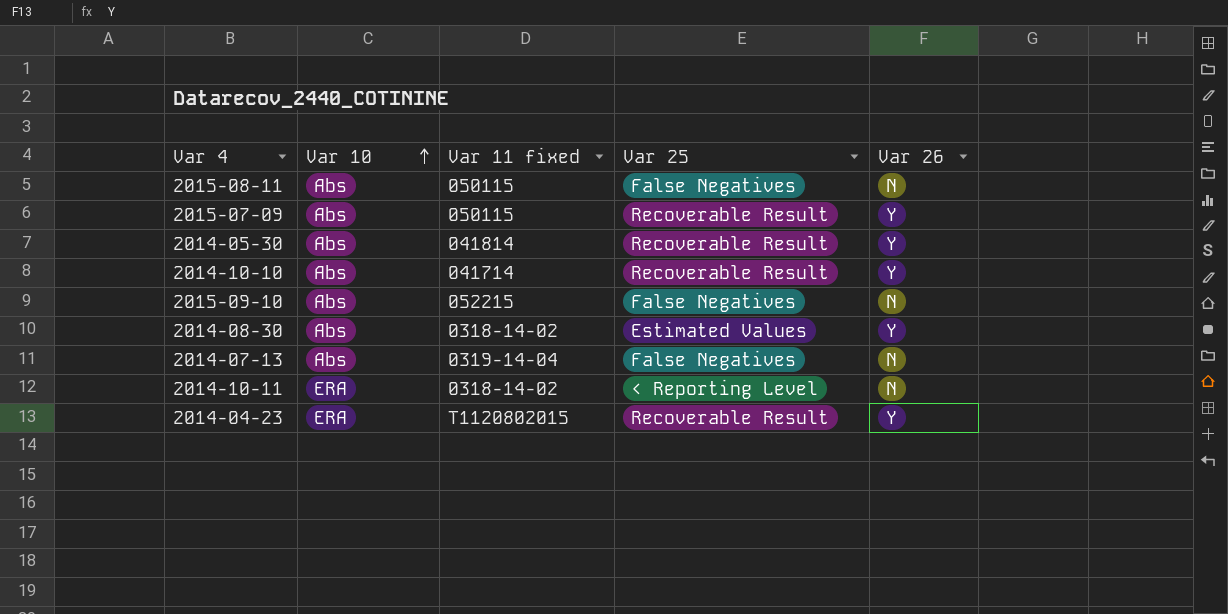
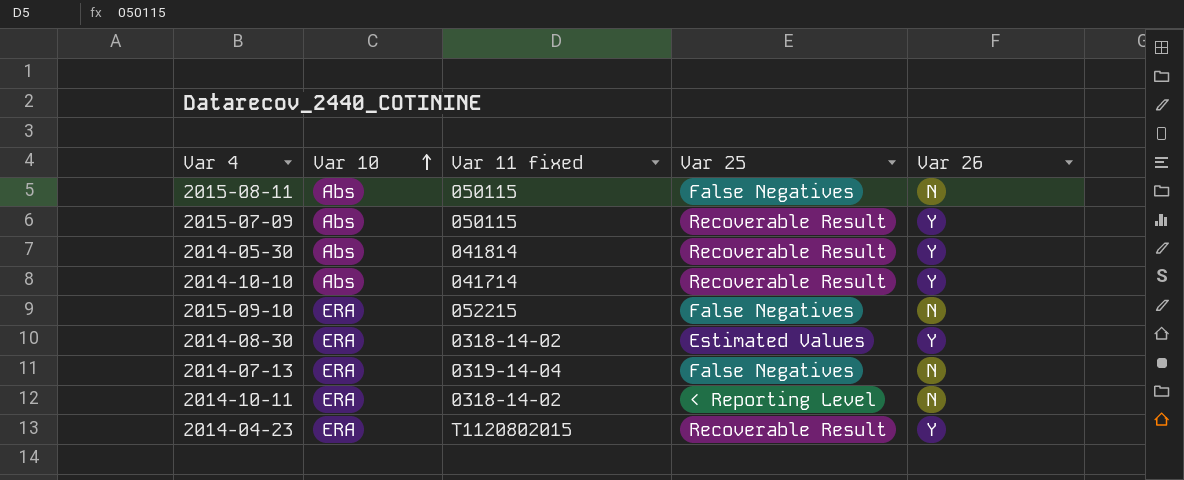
2015-09-10 | Var 10: Abs -> ERA
2014-08-30 | Var 10: Abs -> ERA
2014-07-13 | Var 10: Abs -> ERA

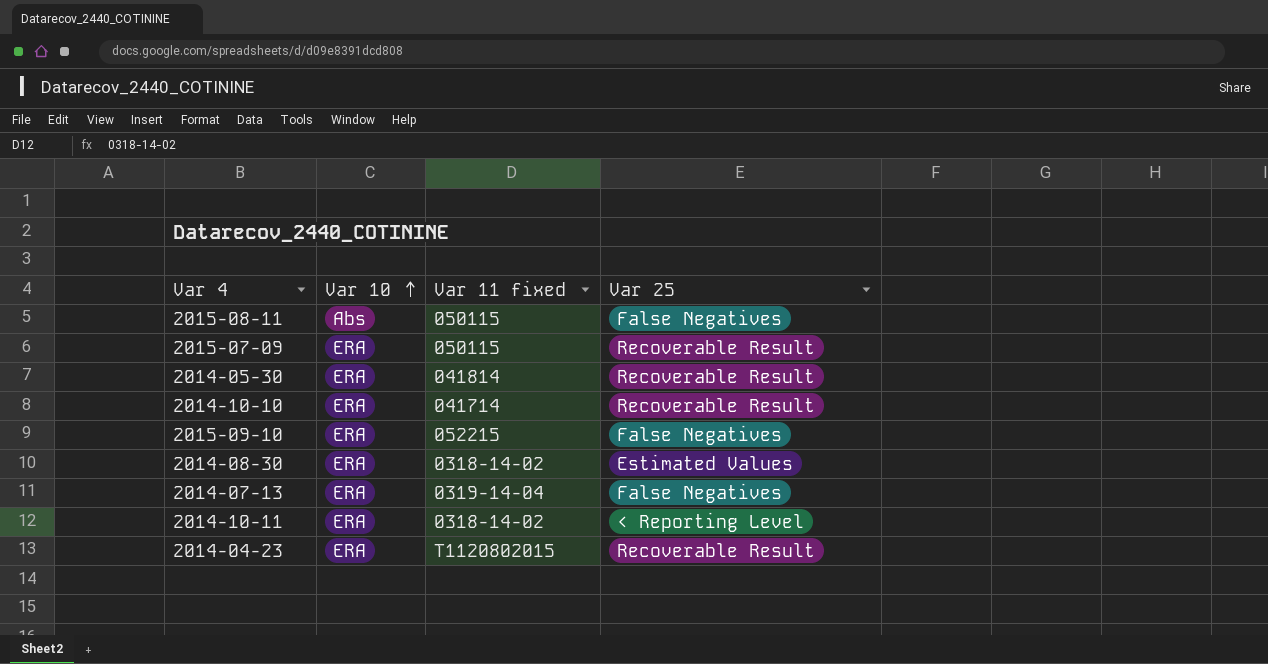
column Var 26 | position: 5 -> none
2015-07-09 | Var 10: Abs -> ERA
2014-05-30 | Var 10: Abs -> ERA
2014-10-10 | Var 10: Abs -> ERA

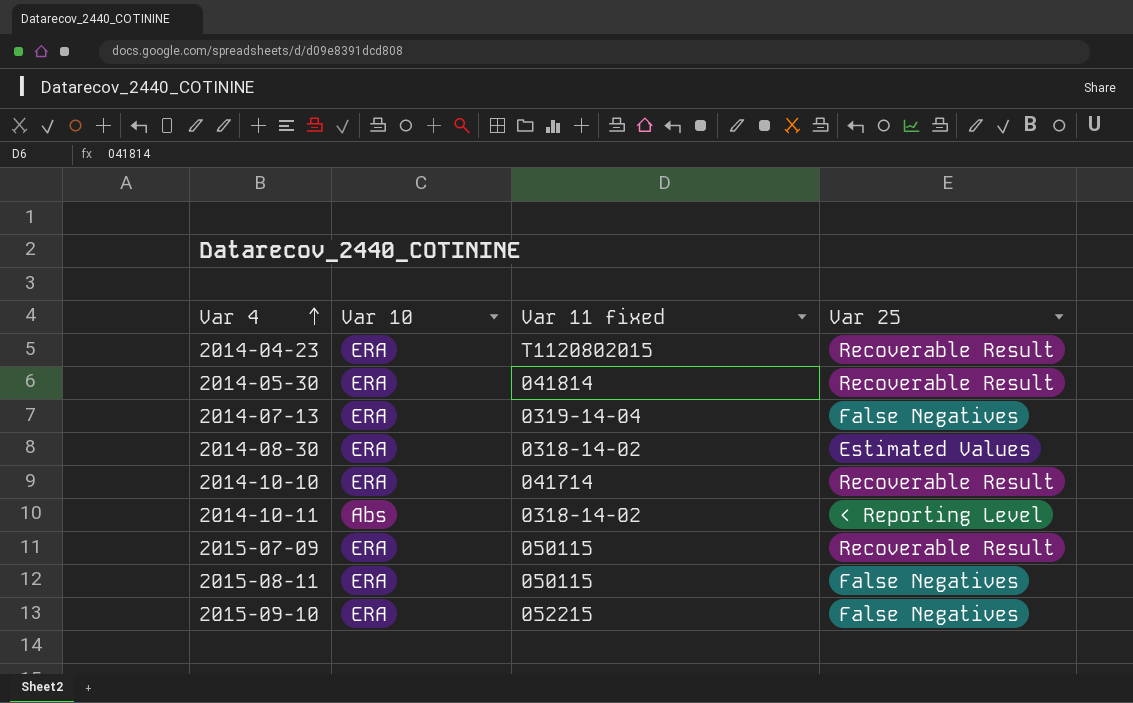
row order: Var 10 ascending -> Var 4 ascending
2014-10-11 | Var 10: ERA -> Abs
2015-08-11 | Var 10: Abs -> ERA

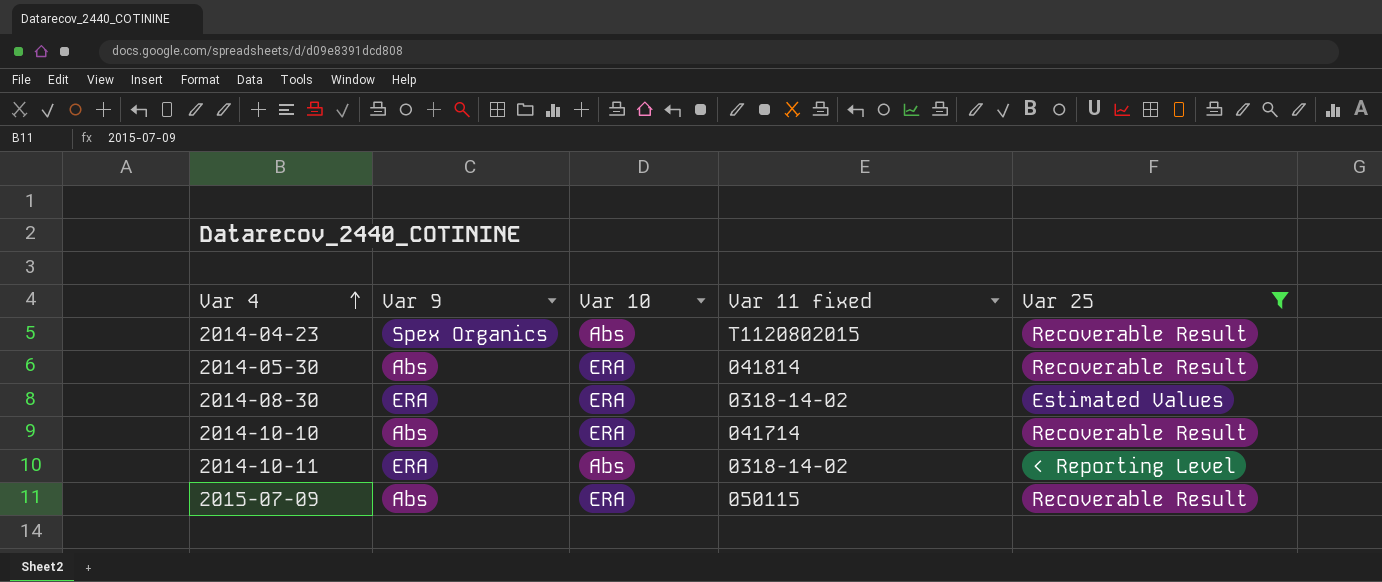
filter: none -> Var 25 != False Negatives
column Var 9 | position: none -> 2
2014-04-23 | Var 10: ERA -> Abs

